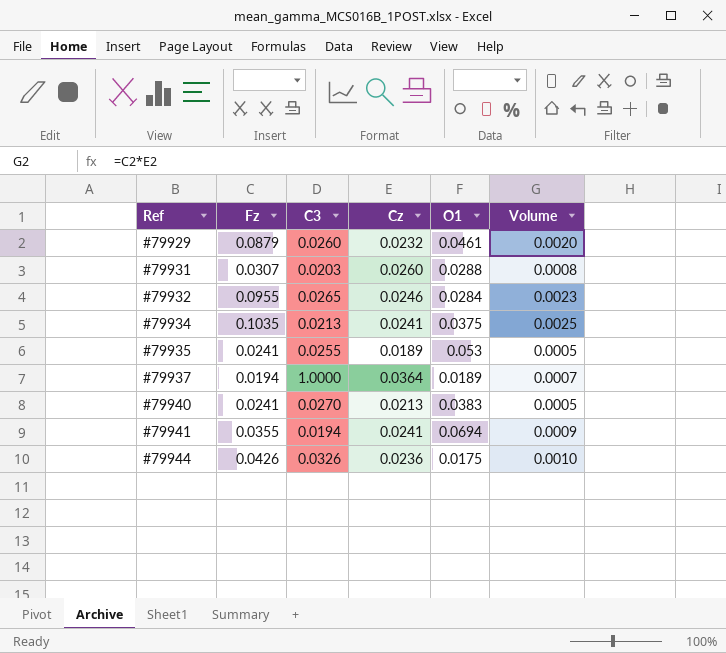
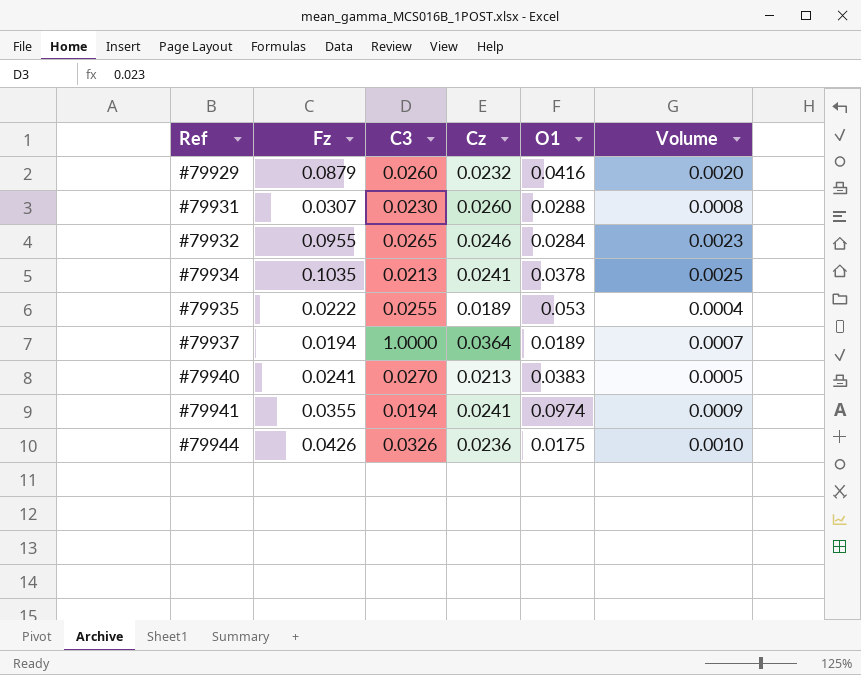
#79929 | O1: 0.0461 -> 0.0416
#79931 | C3: 0.0203 -> 0.0230
#79934 | O1: 0.0375 -> 0.0378
#79935 | Fz: 0.0241 -> 0.0222
#79935 | Volume: 0.0005 -> 0.0004
#79941 | O1: 0.0694 -> 0.0974

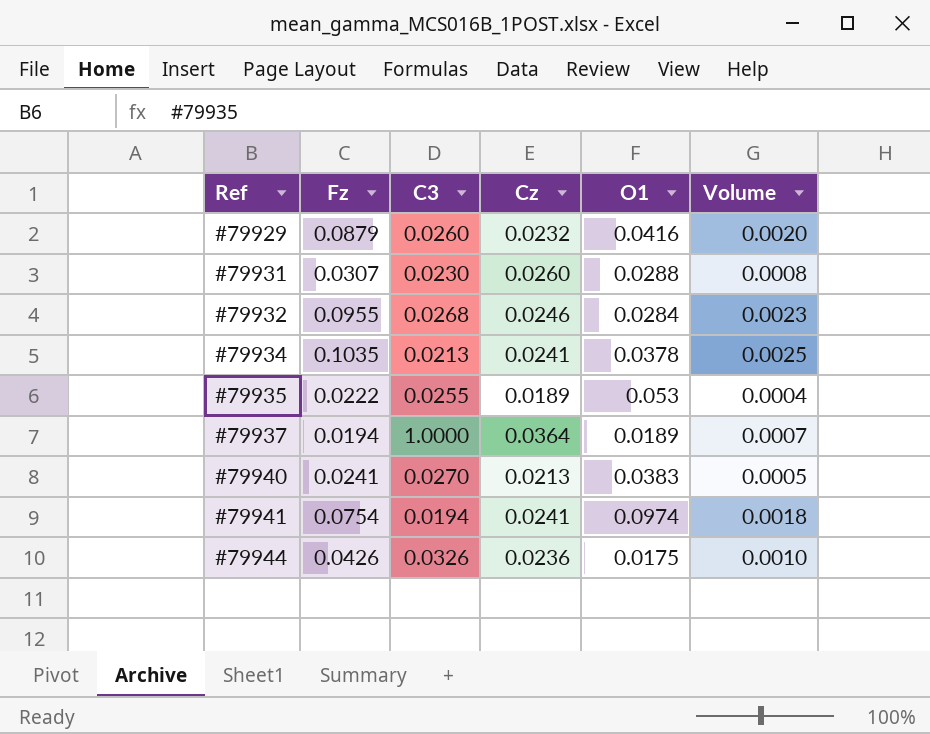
#79932 | C3: 0.0265 -> 0.0268
#79941 | Fz: 0.0355 -> 0.0754
#79941 | Volume: 0.0009 -> 0.0018

